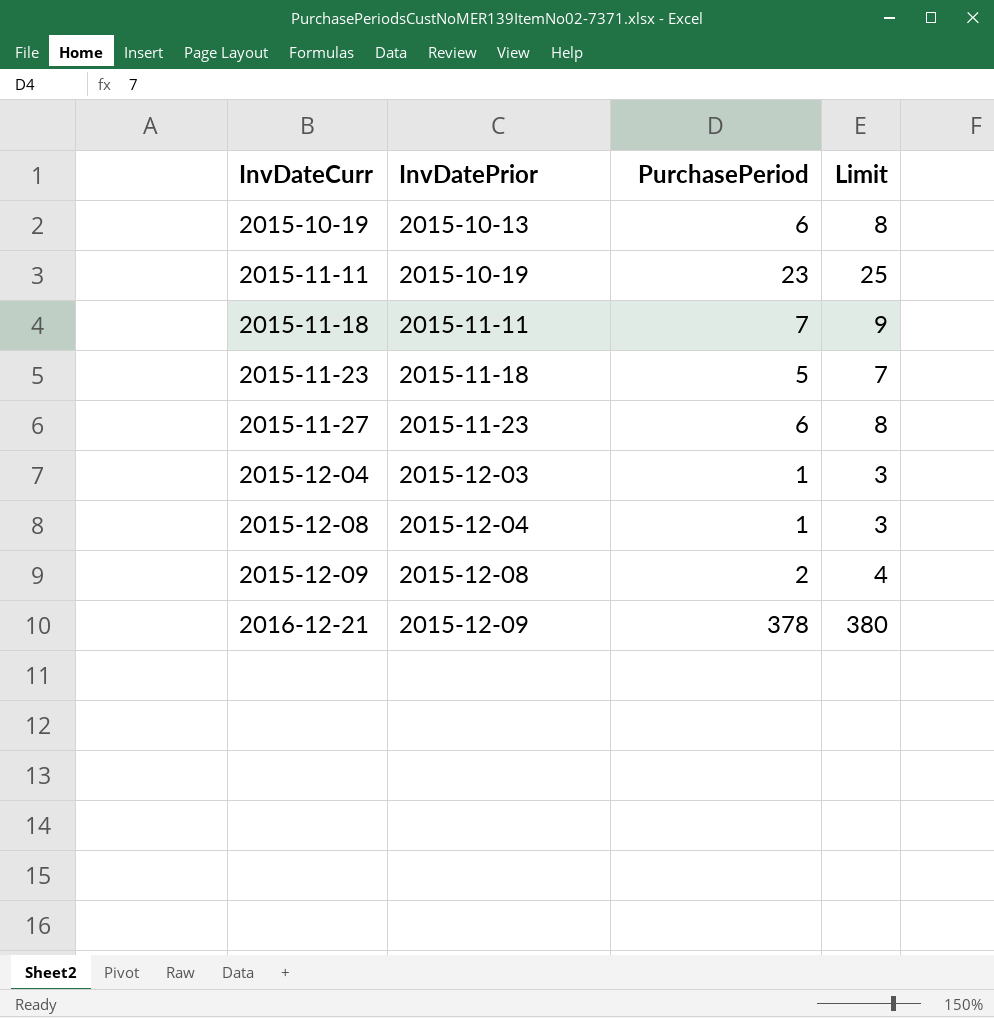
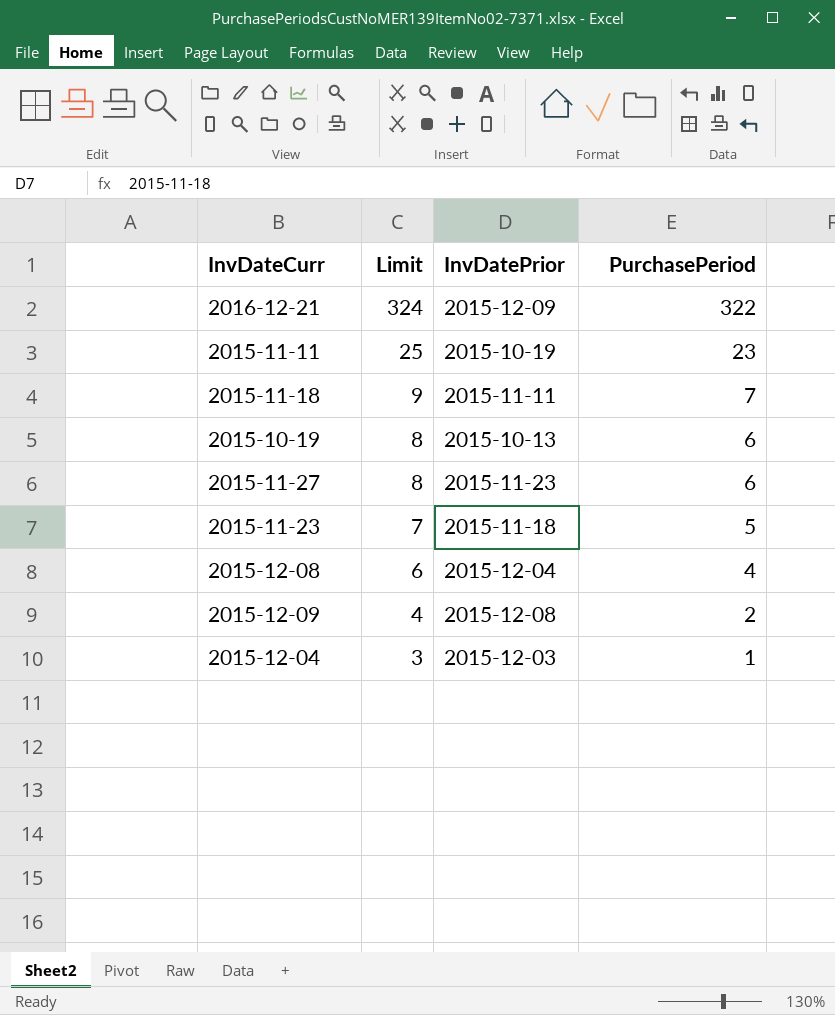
row order: InvDateCurr ascending -> Limit descending
column Limit | position: 4 -> 2
2016-12-21 | Limit: 380 -> 324
2016-12-21 | PurchasePeriod: 378 -> 322
2015-12-08 | Limit: 3 -> 6
2015-12-08 | PurchasePeriod: 1 -> 4

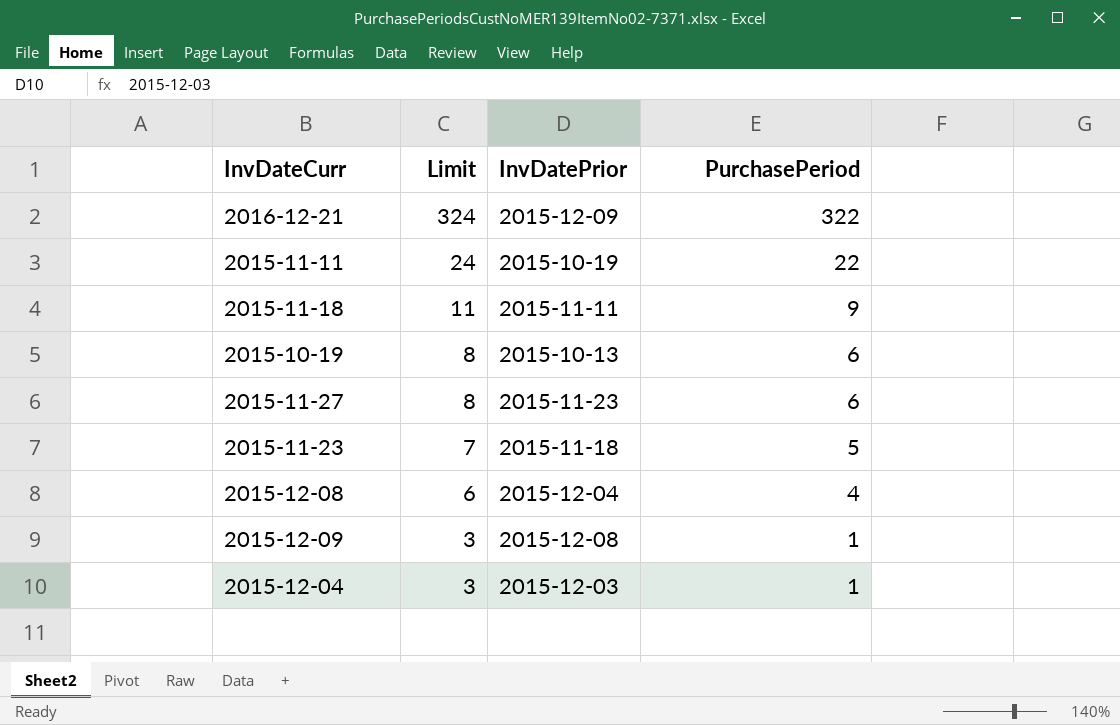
2015-11-11 | Limit: 25 -> 24
2015-11-11 | PurchasePeriod: 23 -> 22
2015-11-18 | Limit: 9 -> 11
2015-11-18 | PurchasePeriod: 7 -> 9
2015-12-09 | Limit: 4 -> 3
2015-12-09 | PurchasePeriod: 2 -> 1

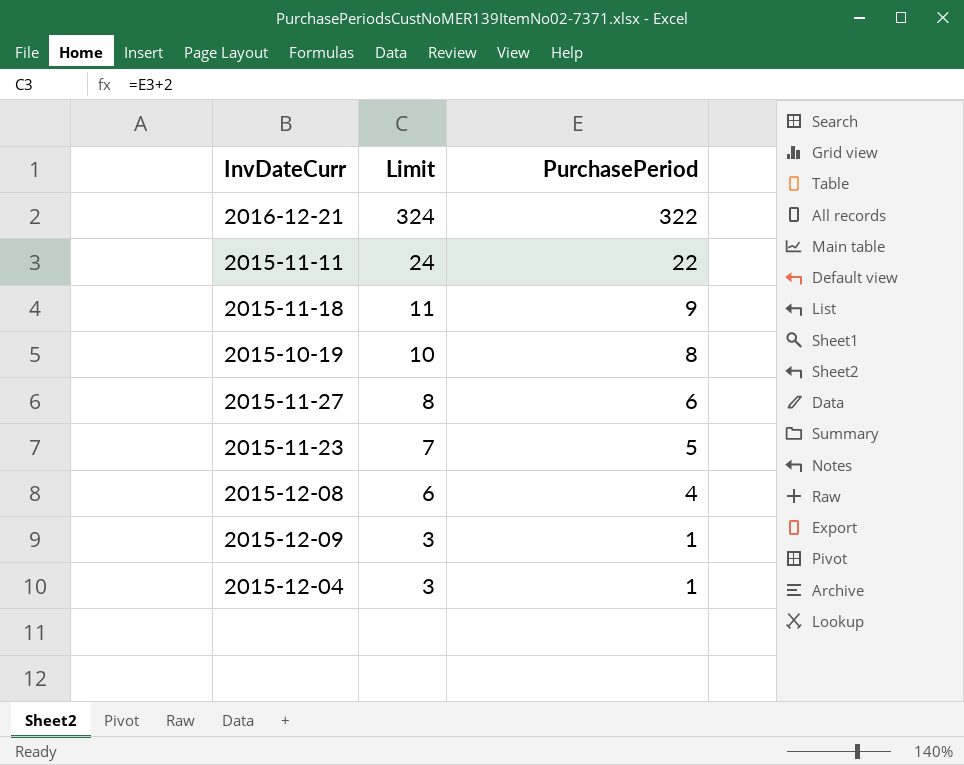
column InvDatePrior | position: 3 -> none
2015-10-19 | Limit: 8 -> 10
2015-10-19 | PurchasePeriod: 6 -> 8

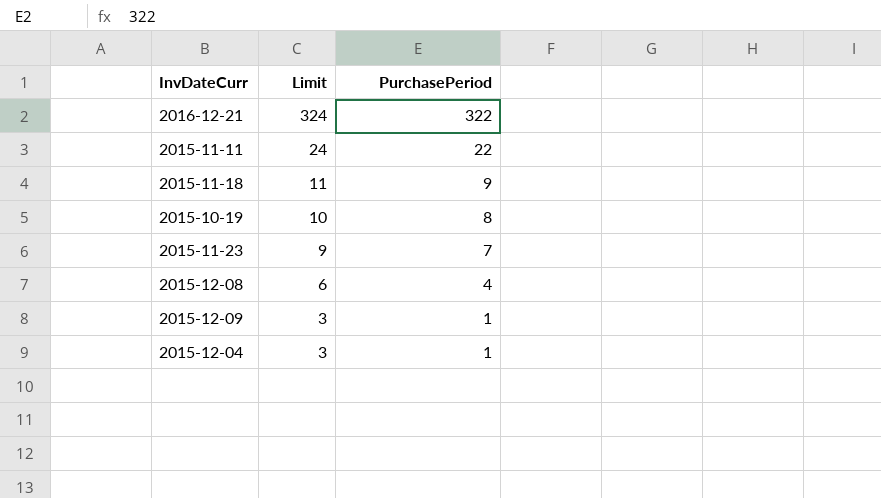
row 2015-11-27: 8 | 6 -> none
2015-11-23 | Limit: 7 -> 9
2015-11-23 | PurchasePeriod: 5 -> 7

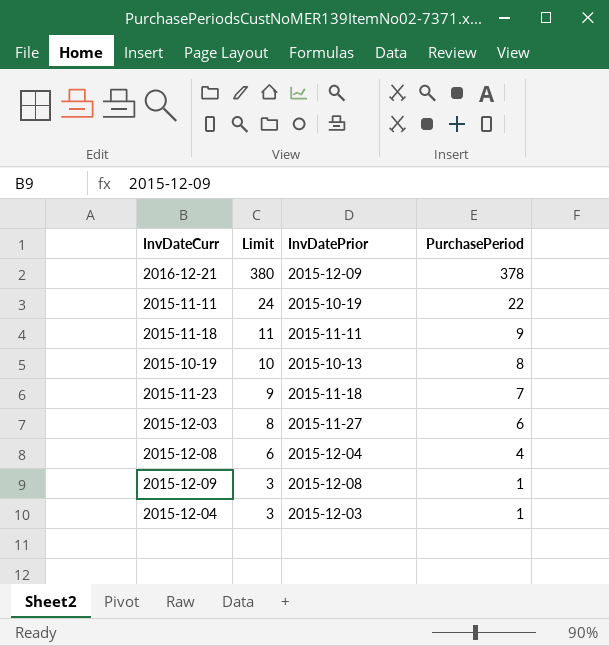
column InvDatePrior | position: none -> 3
2016-12-21 | Limit: 324 -> 380
2016-12-21 | PurchasePeriod: 322 -> 378
row 2015-12-03: none -> 8 | 2015-11-27 | 6

